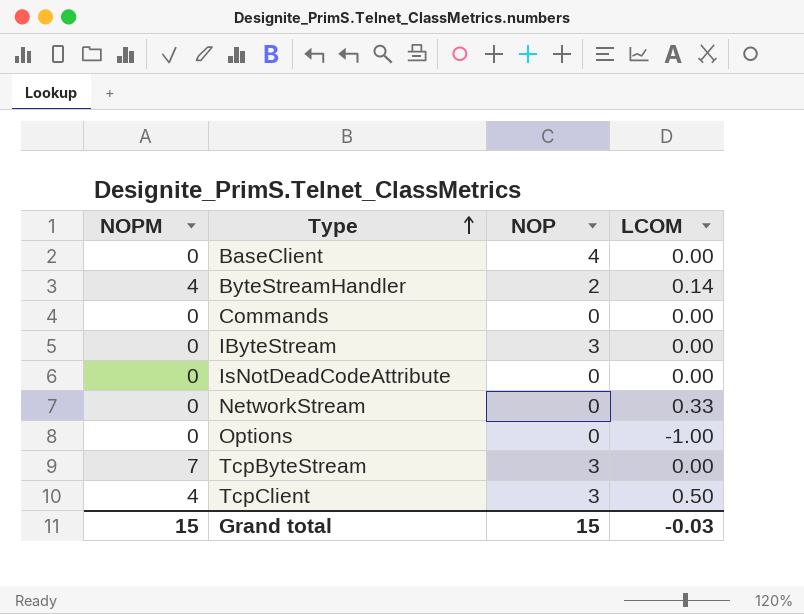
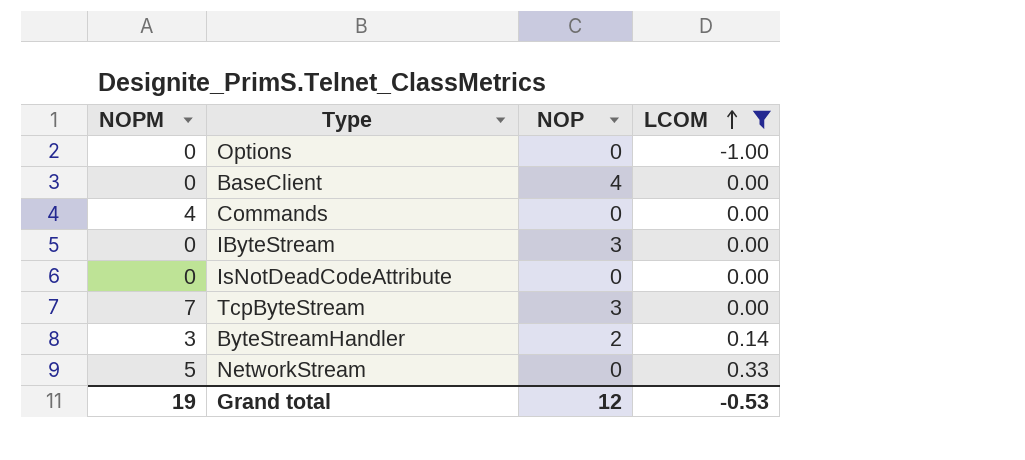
filter: none -> LCOM != 0.50
row order: Type ascending -> LCOM ascending
Commands | NOPM: 0 -> 4
ByteStreamHandler | NOPM: 4 -> 3
NetworkStream | NOPM: 0 -> 5
Grand total | NOPM: 15 -> 19
Grand total | NOP: 15 -> 12
Grand total | LCOM: -0.03 -> -0.53

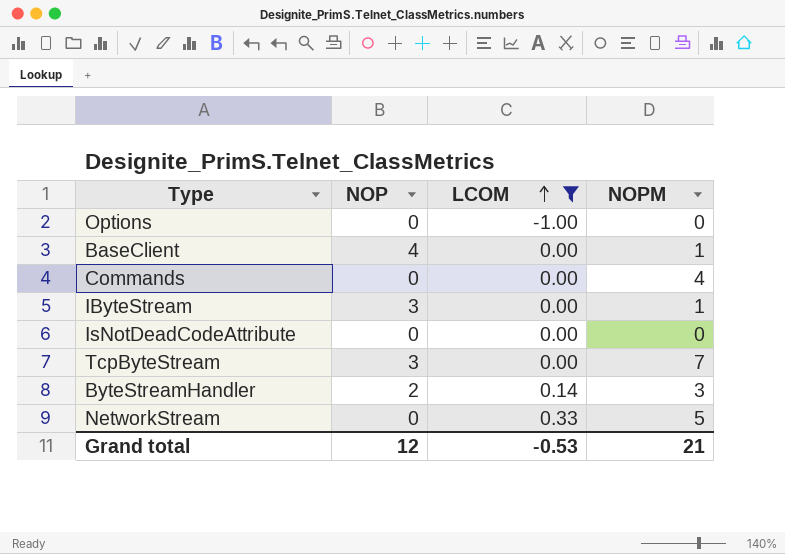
column NOPM | position: 1 -> 4
BaseClient | NOPM: 0 -> 1
IByteStream | NOPM: 0 -> 1
Grand total | NOPM: 19 -> 21

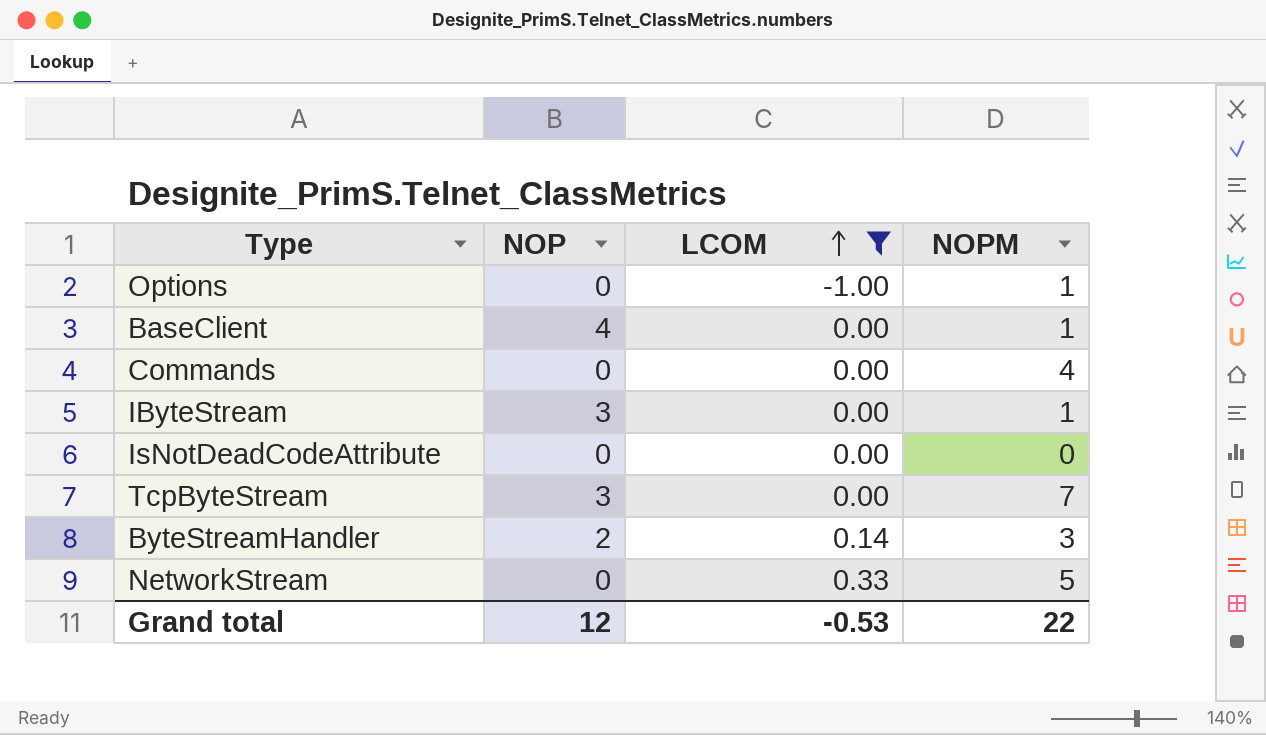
Options | NOPM: 0 -> 1
Grand total | NOPM: 21 -> 22

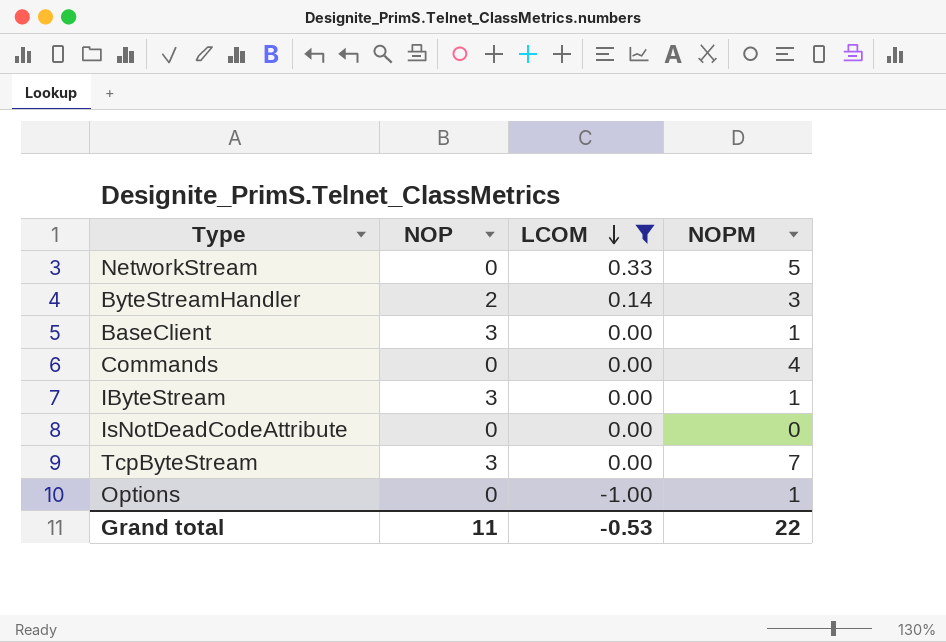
row order: LCOM ascending -> LCOM descending
BaseClient | NOP: 4 -> 3
Grand total | NOP: 12 -> 11

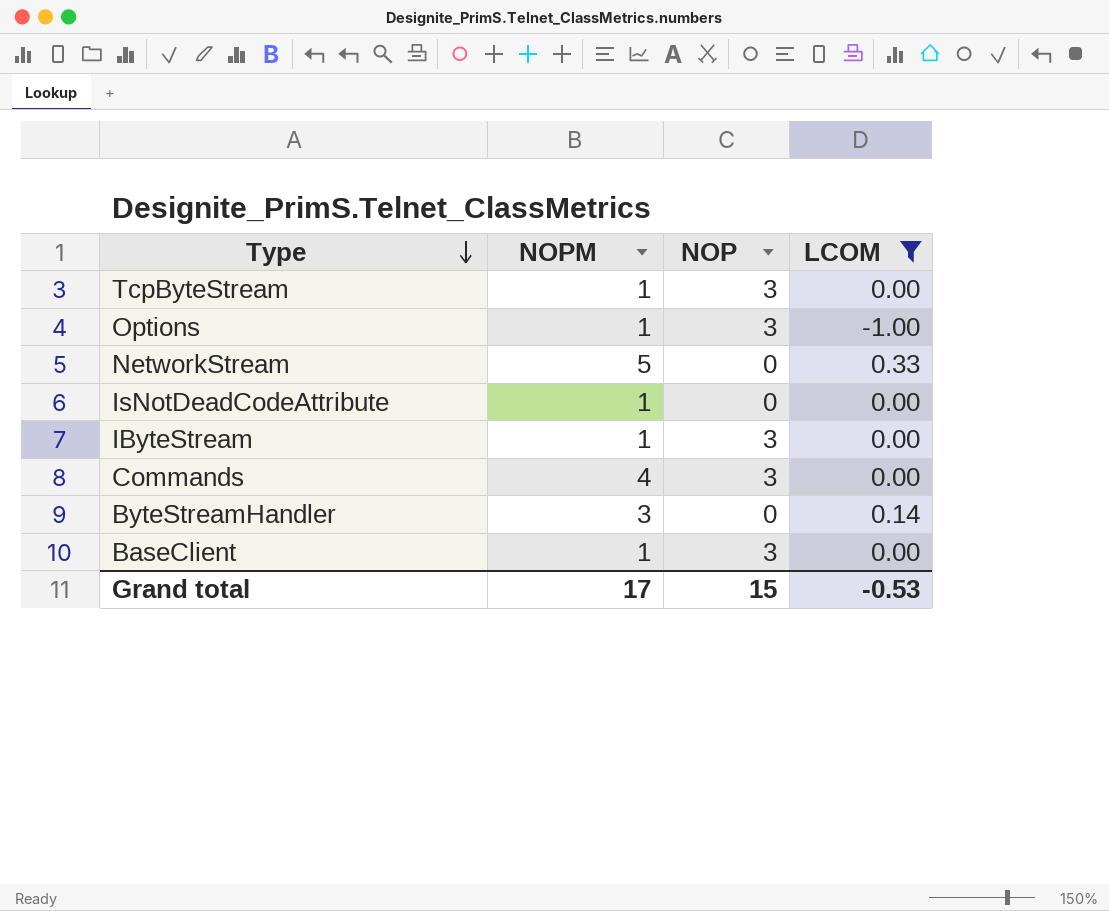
row order: LCOM descending -> Type descending
column NOPM | position: 4 -> 2
TcpByteStream | NOPM: 7 -> 1
Options | NOP: 0 -> 3
IsNotDeadCodeAttribute | NOPM: 0 -> 1
Commands | NOP: 0 -> 3
ByteStreamHandler | NOP: 2 -> 0
Grand total | NOPM: 22 -> 17
Grand total | NOP: 11 -> 15

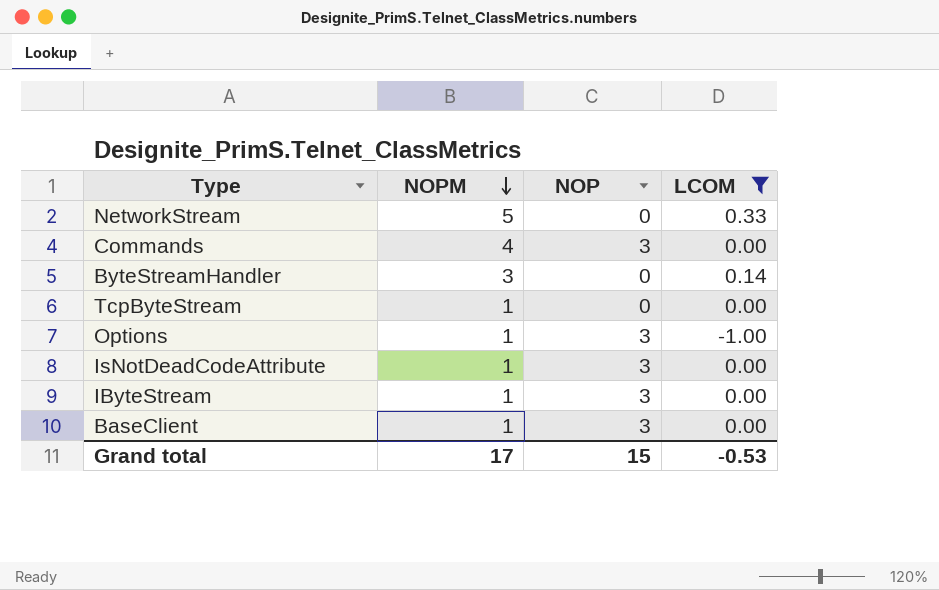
row order: Type descending -> NOPM descending
TcpByteStream | NOP: 3 -> 0
IsNotDeadCodeAttribute | NOP: 0 -> 3

